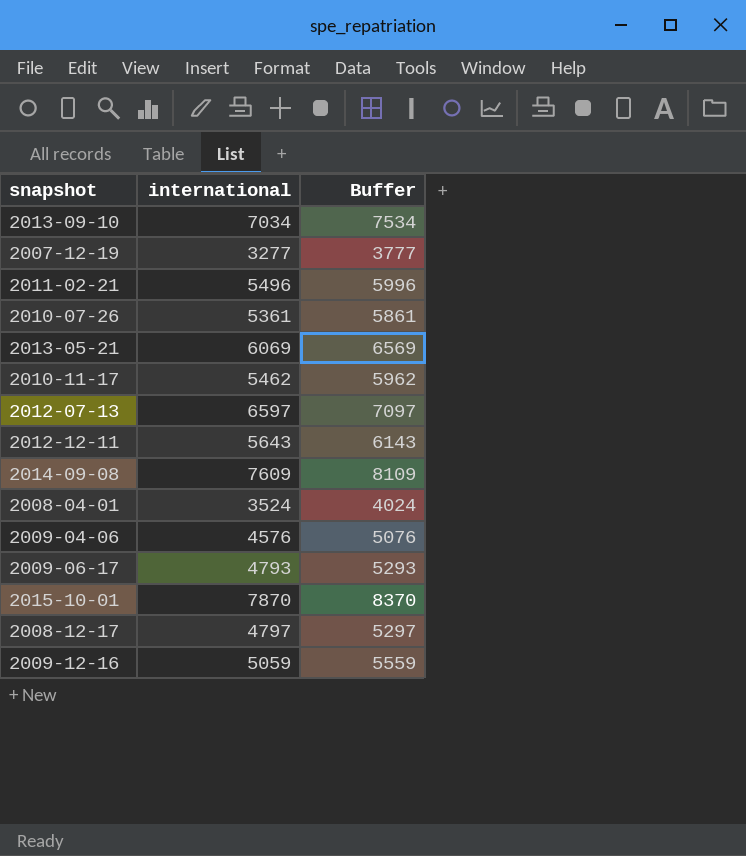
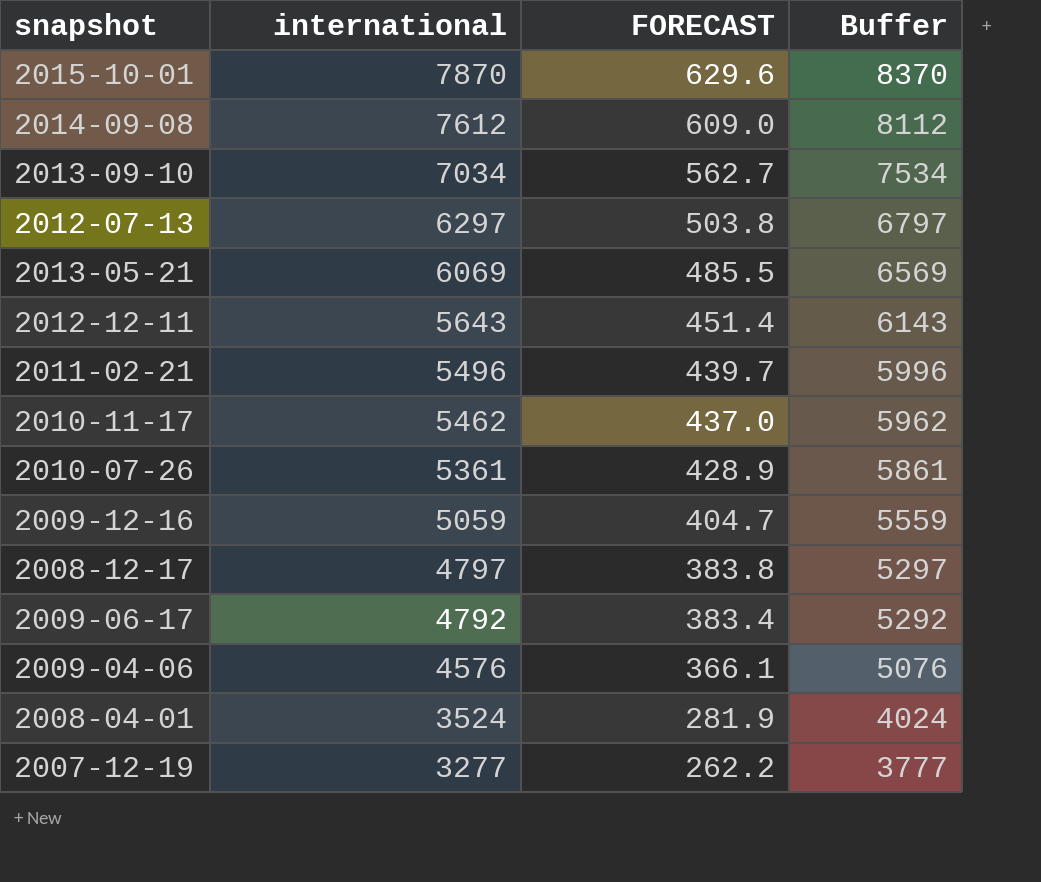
row order: none -> international descending
column FORECAST | formula: none -> [international] * 0.08
2014-09-08 | international: 7609 -> 7612
2014-09-08 | Buffer: 8109 -> 8112
2012-07-13 | international: 6597 -> 6297
2012-07-13 | Buffer: 7097 -> 6797
2009-06-17 | international: 4793 -> 4792
2009-06-17 | Buffer: 5293 -> 5292

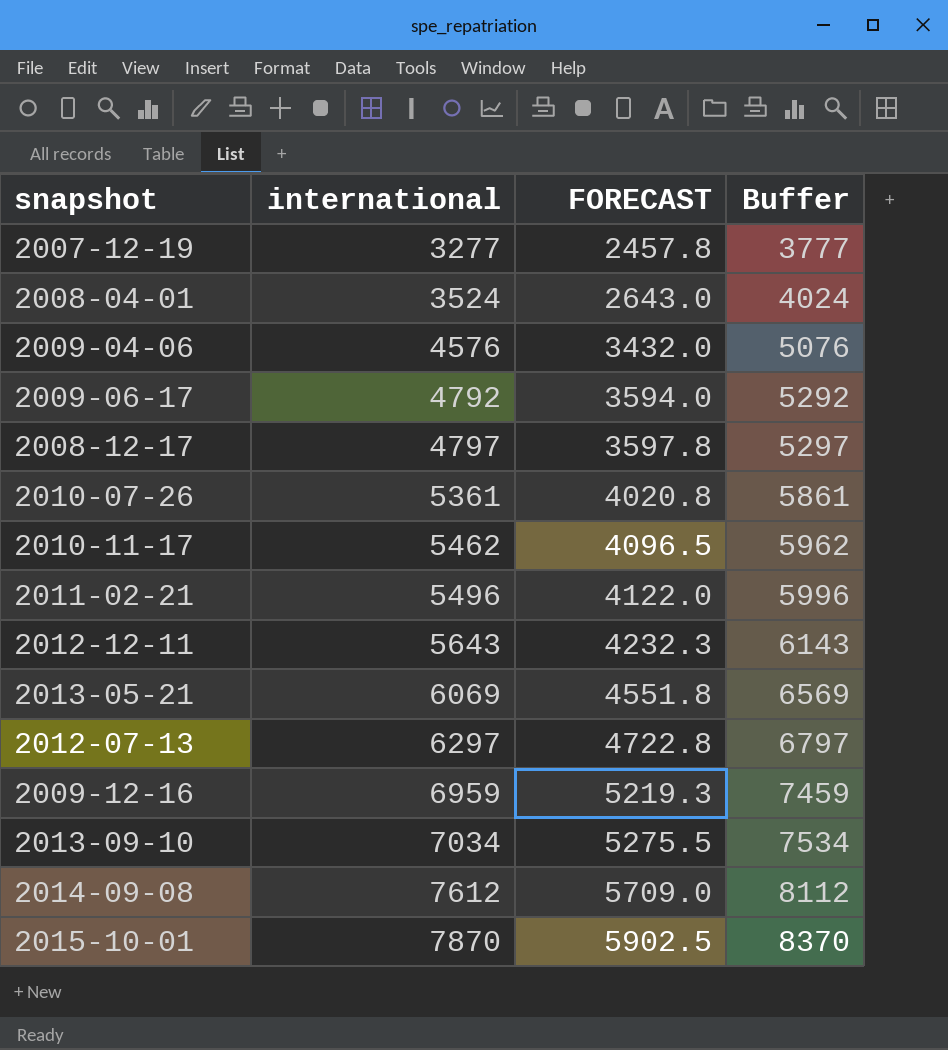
row order: international descending -> international ascending
column FORECAST | formula: [international] * 0.08 -> [international] * 0.75
2009-12-16 | international: 5059 -> 6959
2009-12-16 | Buffer: 5559 -> 7459

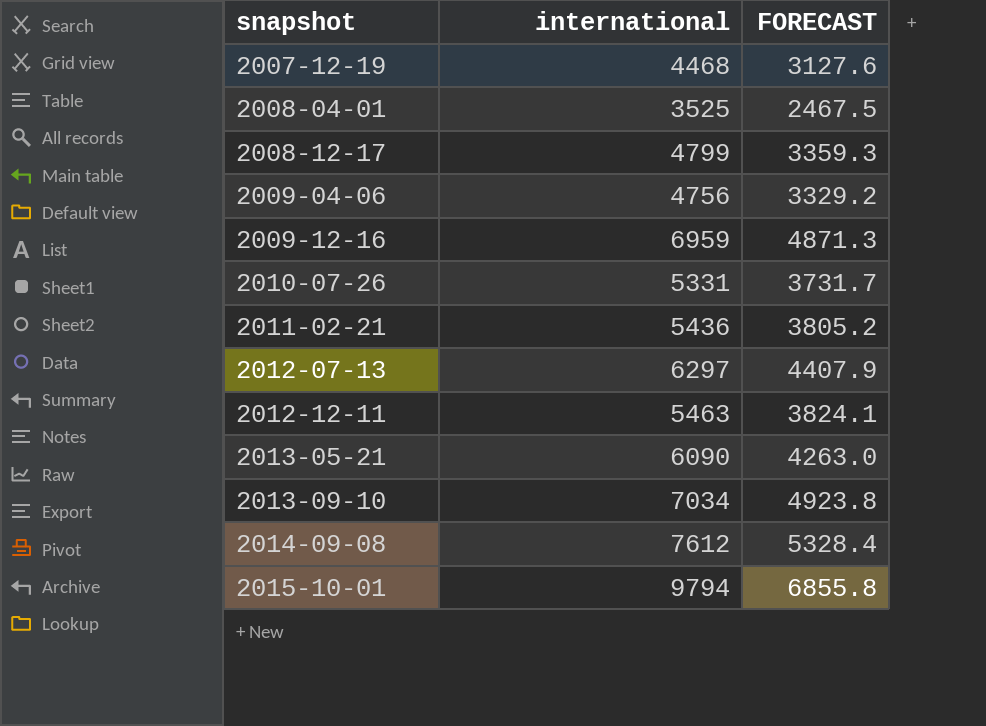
row order: international ascending -> snapshot ascending
column Buffer | formula: [international] + 500 -> none
column FORECAST | formula: [international] * 0.75 -> [international] * 0.7
row 2009-06-17: 4792 | 3594.0 | 5292 -> none
row 2010-11-17: 5462 | 4096.5 | 5962 -> none
2007-12-19 | international: 3277 -> 4468
2008-04-01 | international: 3524 -> 3525
2008-12-17 | international: 4797 -> 4799
2009-04-06 | international: 4576 -> 4756
2010-07-26 | international: 5361 -> 5331
2011-02-21 | international: 5496 -> 5436
2012-12-11 | international: 5643 -> 5463
2013-05-21 | international: 6069 -> 6090
2015-10-01 | international: 7870 -> 9794

